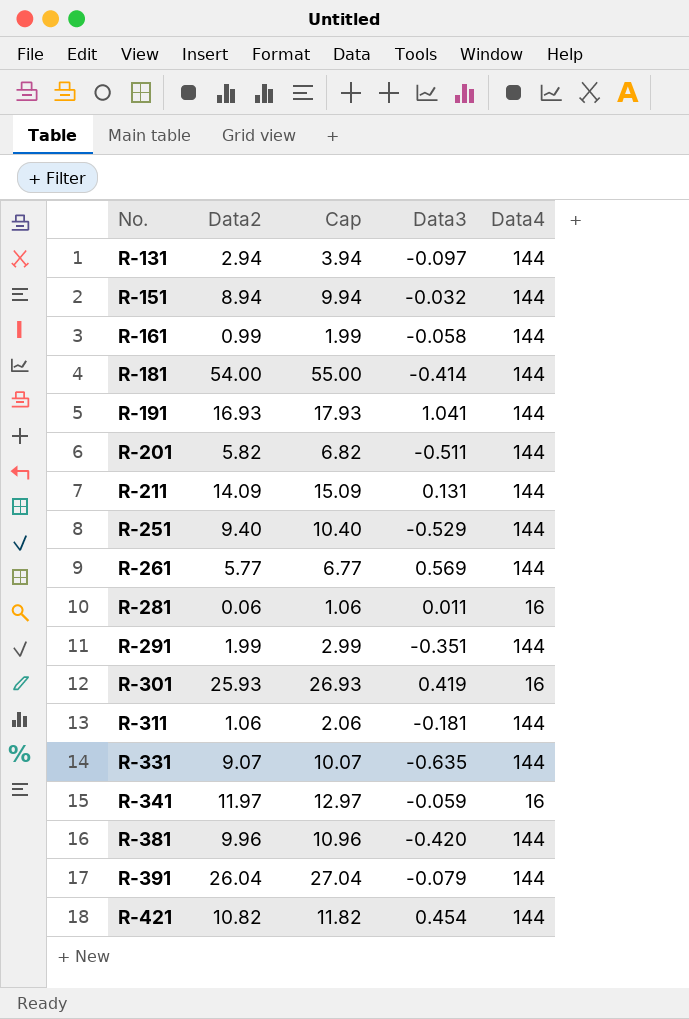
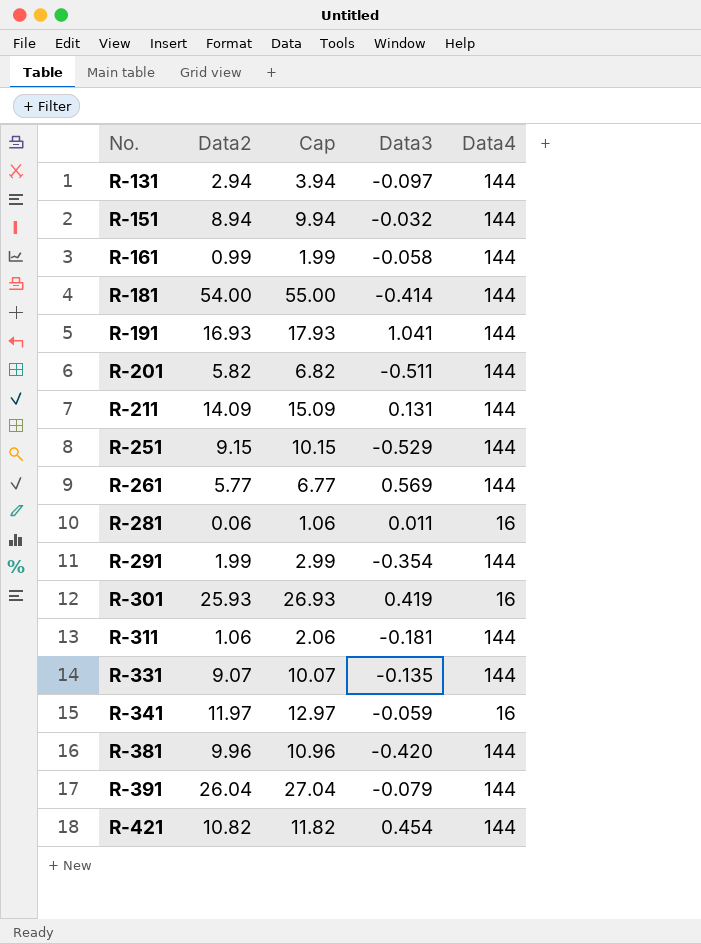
R-251 | Data2: 9.40 -> 9.15
R-251 | Cap: 10.40 -> 10.15
R-291 | Data3: -0.351 -> -0.354
R-331 | Data3: -0.635 -> -0.135

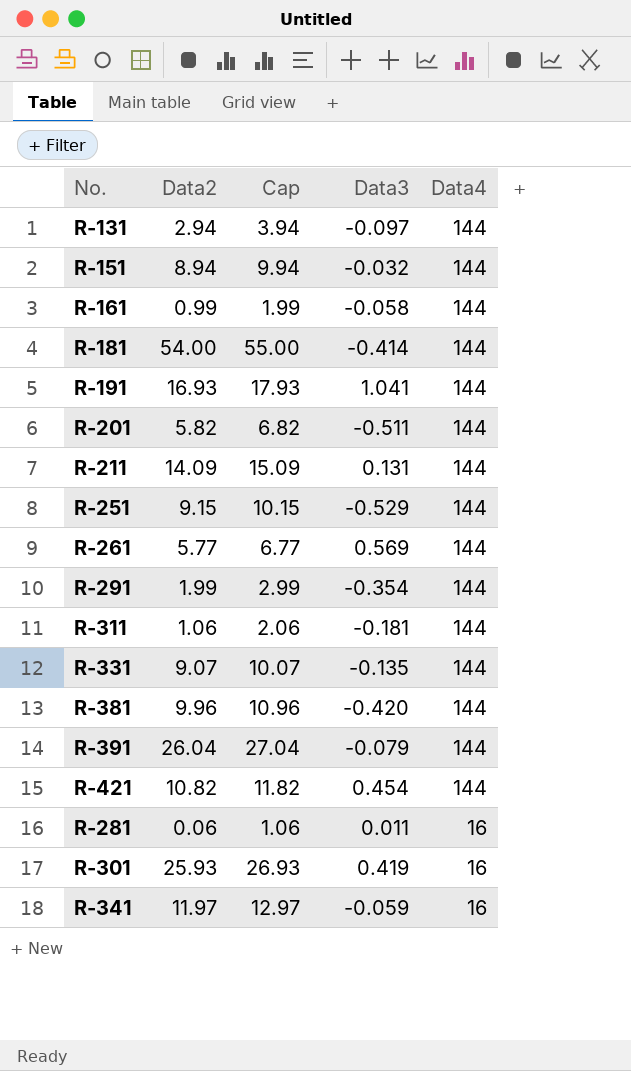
row order: No. ascending -> Data4 descending

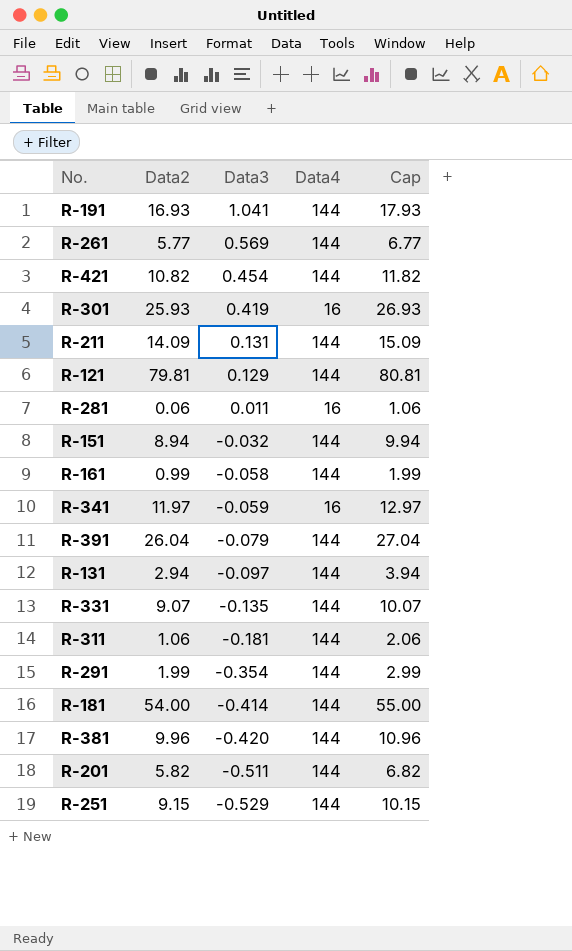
row order: Data4 descending -> Data3 descending
column Cap | position: 3 -> 5
row R-121: none -> 79.81 | 0.129 | 144 | 80.81

